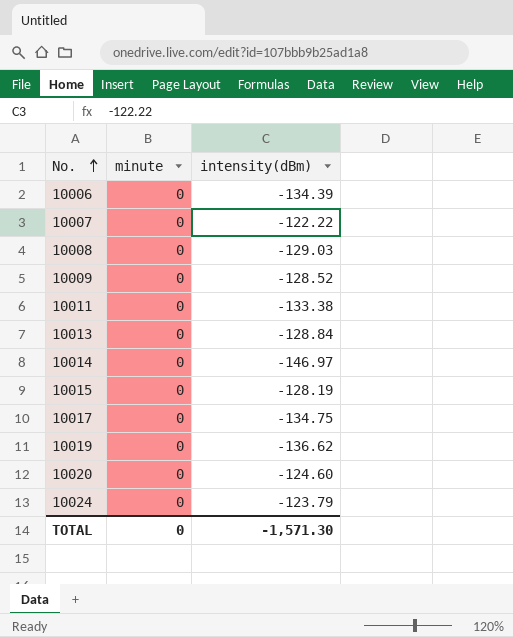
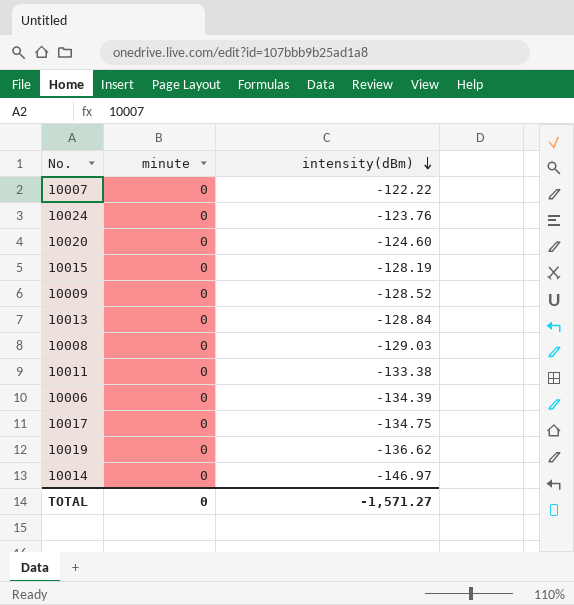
row order: No. ascending -> intensity(dBm) descending
10024 | intensity(dBm): -123.79 -> -123.76
TOTAL | intensity(dBm): -1,571.30 -> -1,571.27

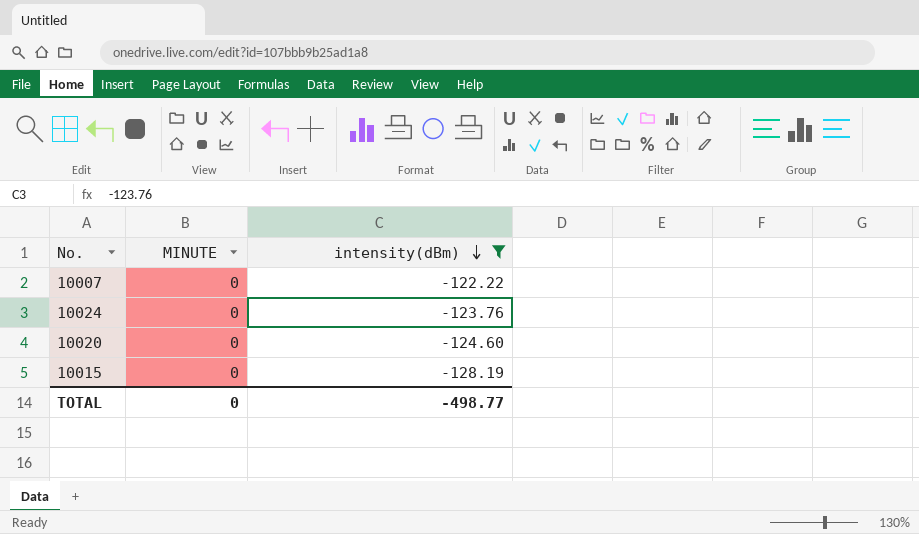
filter: none -> intensity(dBm) >= -128.19
column name: minute -> MINUTE
TOTAL | intensity(dBm): -1,571.27 -> -498.77

